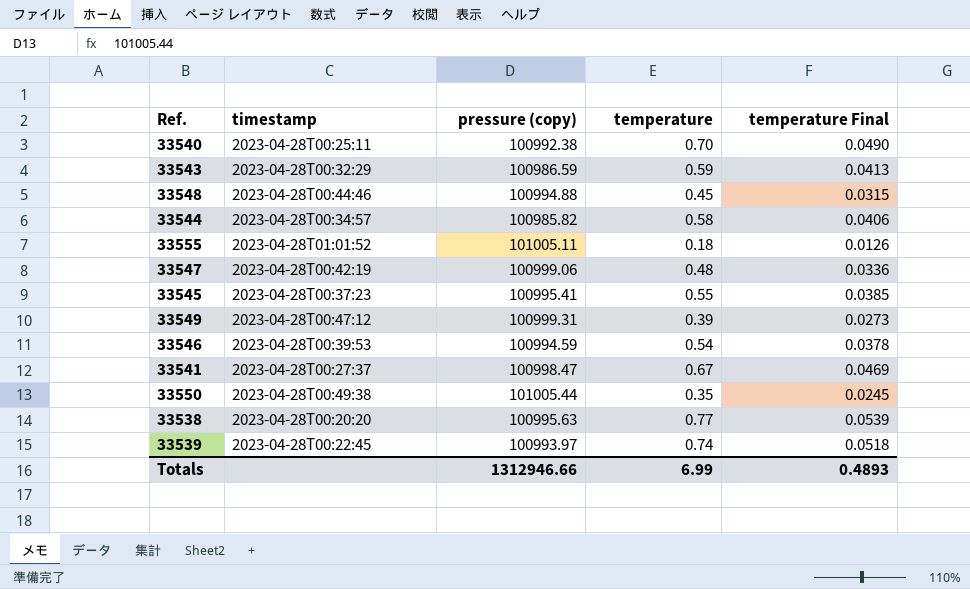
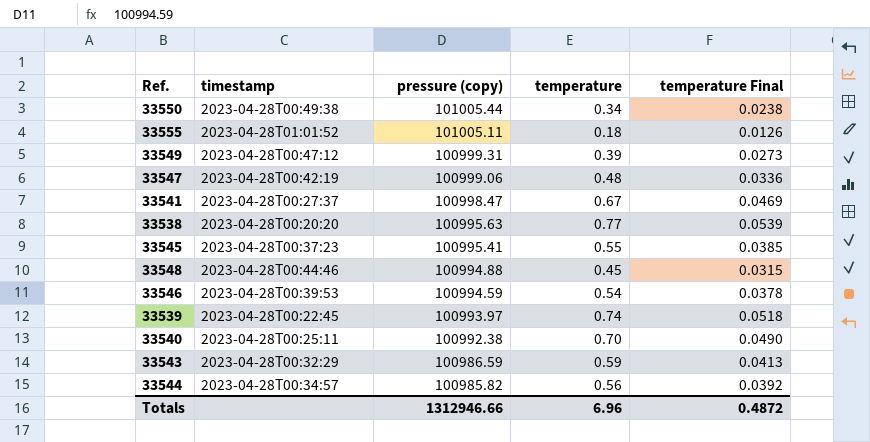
row order: none -> pressure (copy) descending
33550 | temperature: 0.35 -> 0.34
33550 | temperature Final: 0.0245 -> 0.0238
33544 | temperature: 0.58 -> 0.56
33544 | temperature Final: 0.0406 -> 0.0392
Totals | temperature: 6.99 -> 6.96
Totals | temperature Final: 0.4893 -> 0.4872

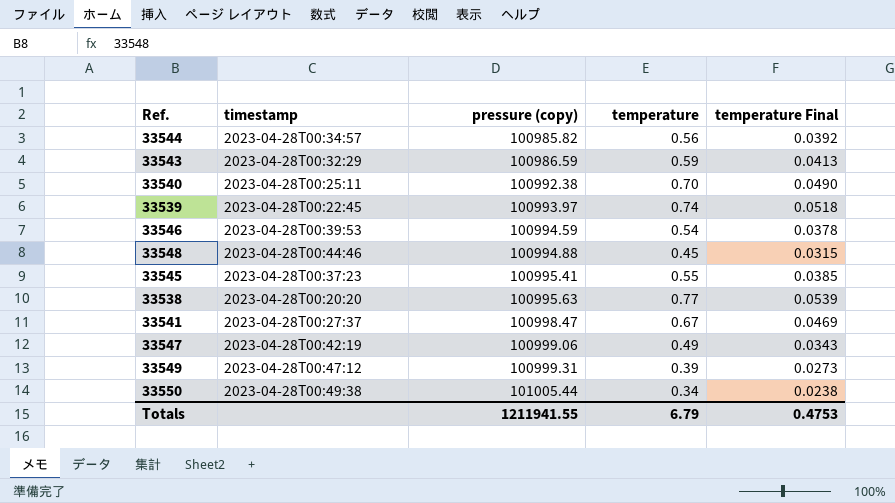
row order: pressure (copy) descending -> pressure (copy) ascending
row 33555: 2023-04-28T01:01:52 | 101005.11 | 0.18 | 0.0126 -> none
33547 | temperature: 0.48 -> 0.49
33547 | temperature Final: 0.0336 -> 0.0343
Totals | pressure (copy): 1312946.66 -> 1211941.55
Totals | temperature: 6.96 -> 6.79
Totals | temperature Final: 0.4872 -> 0.4753

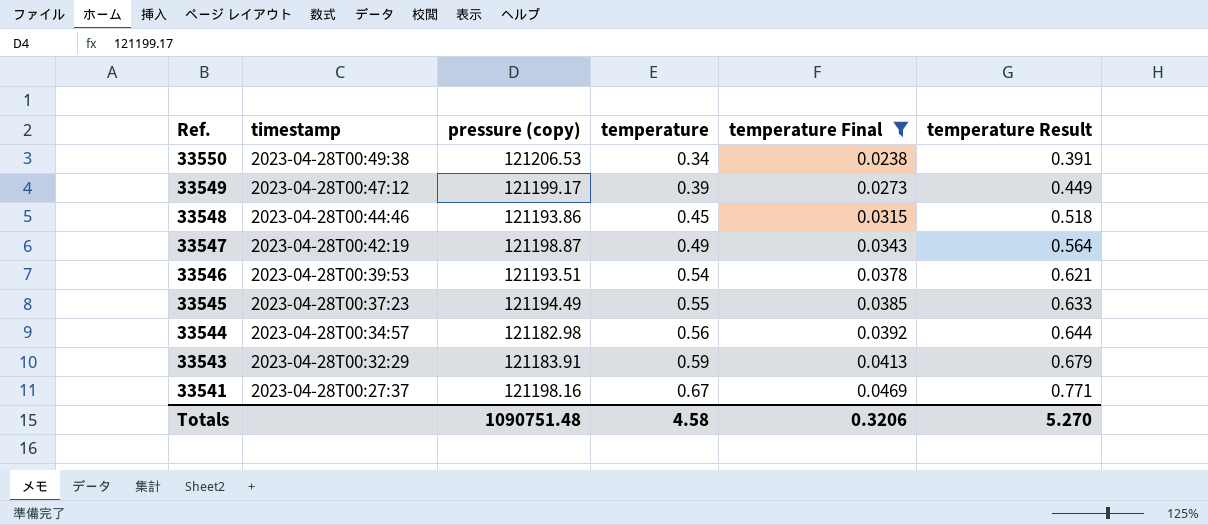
filter: none -> temperature Final <= 0.0469
row order: pressure (copy) ascending -> Ref. descending
column temperature Result | formula: none -> [temperature] * 1.15
33550 | pressure (copy): 101005.44 -> 121206.53
33549 | pressure (copy): 100999.31 -> 121199.17
33548 | pressure (copy): 100994.88 -> 121193.86
33547 | pressure (copy): 100999.06 -> 121198.87
33546 | pressure (copy): 100994.59 -> 121193.51
33545 | pressure (copy): 100995.41 -> 121194.49
33544 | pressure (copy): 100985.82 -> 121182.98
33543 | pressure (copy): 100986.59 -> 121183.91
33541 | pressure (copy): 100998.47 -> 121198.16
Totals | pressure (copy): 1211941.55 -> 1090751.48
Totals | temperature: 6.79 -> 4.58
Totals | temperature Final: 0.4753 -> 0.3206

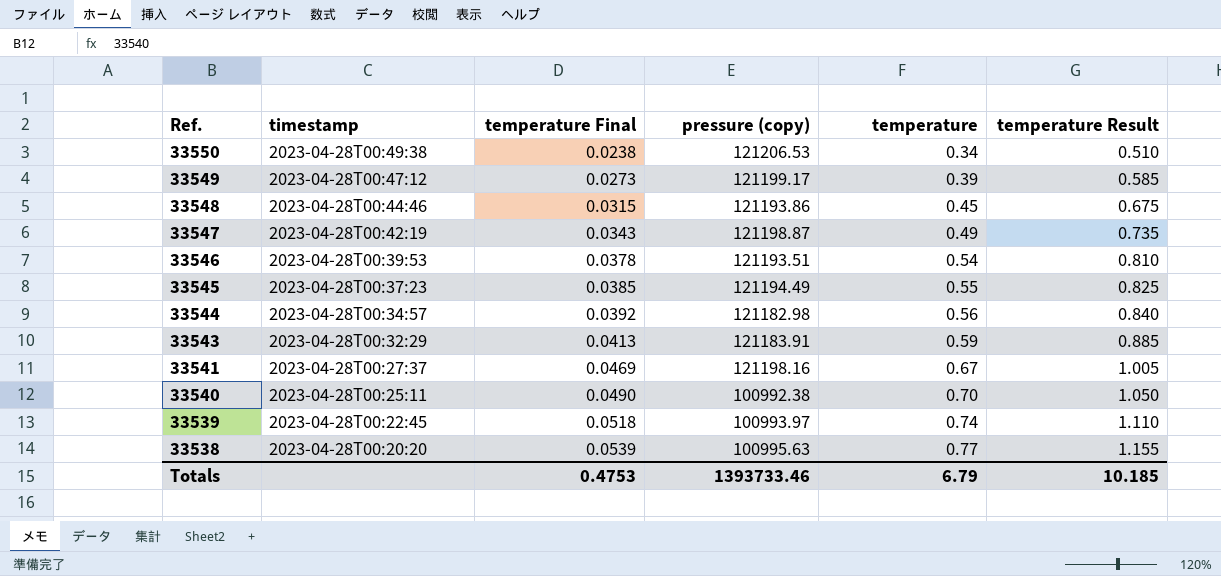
filter: temperature Final <= 0.0469 -> none
column temperature Final | position: 5 -> 3
column temperature Result | formula: [temperature] * 1.15 -> [temperature] * 1.5
Totals | temperature Final: 0.3206 -> 0.4753
Totals | pressure (copy): 1090751.48 -> 1393733.46
Totals | temperature: 4.58 -> 6.79
Totals | temperature Result: 5.270 -> 10.185

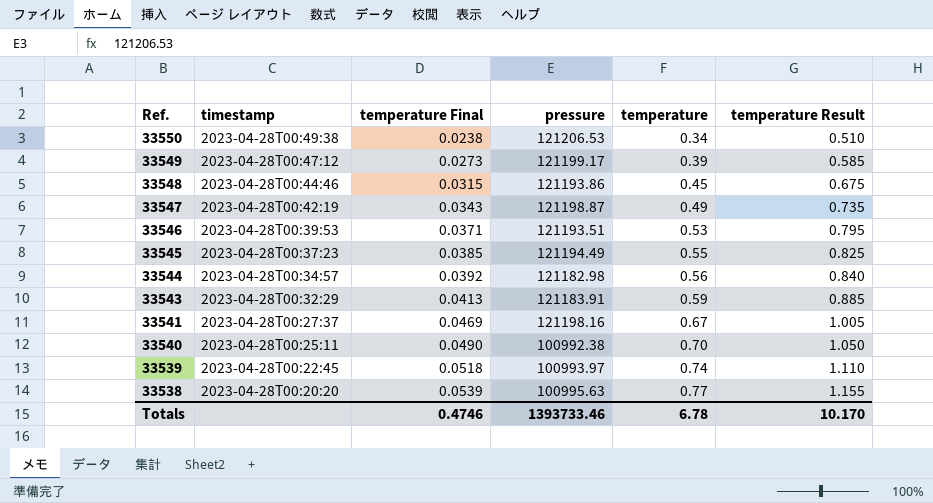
column name: pressure (copy) -> pressure
33546 | temperature Final: 0.0378 -> 0.0371
33546 | temperature: 0.54 -> 0.53
33546 | temperature Result: 0.810 -> 0.795
Totals | temperature Final: 0.4753 -> 0.4746
Totals | temperature: 6.79 -> 6.78
Totals | temperature Result: 10.185 -> 10.170

